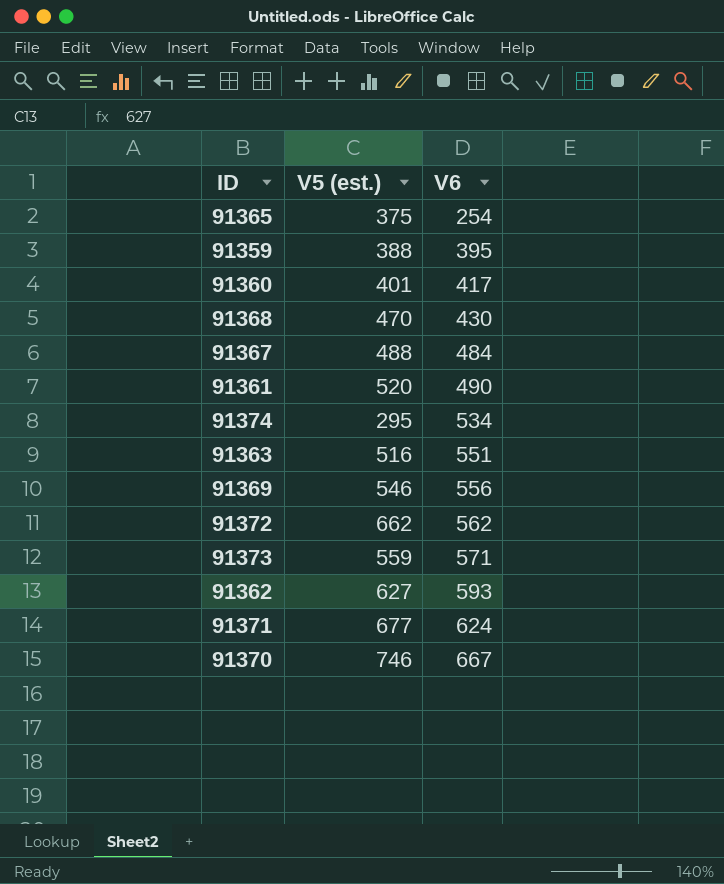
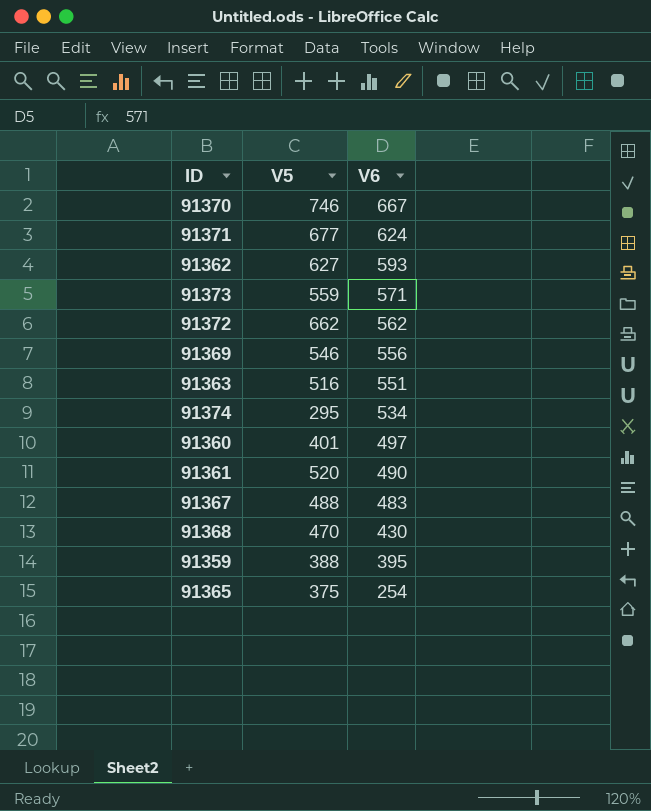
row order: V6 ascending -> V6 descending
column name: V5 (est.) -> V5
91360 | V6: 417 -> 497
91367 | V6: 484 -> 483

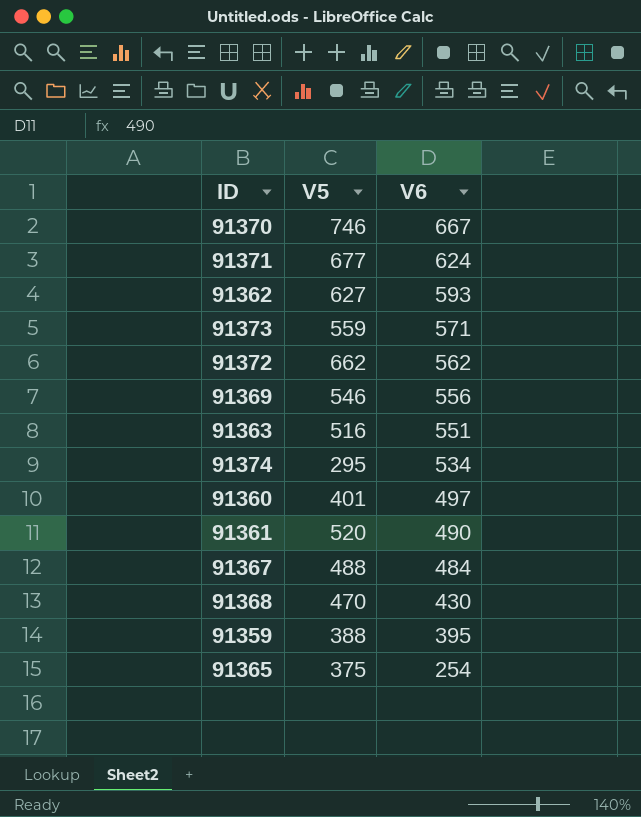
91367 | V6: 483 -> 484

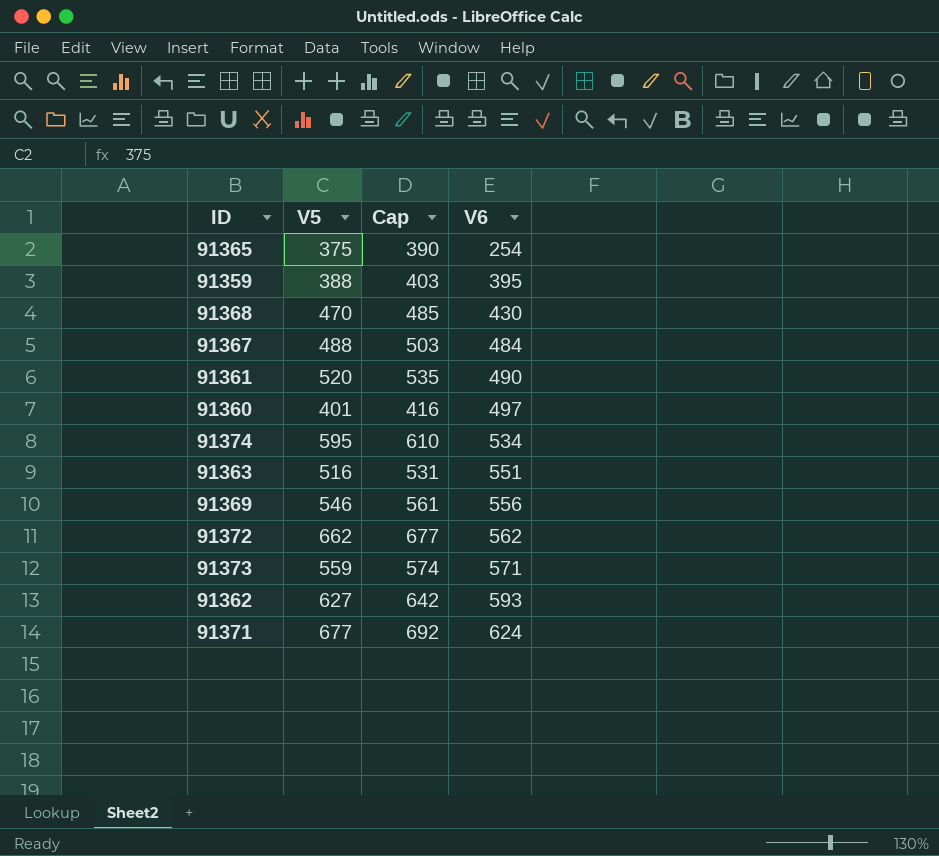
row order: V6 descending -> V6 ascending
column Cap | formula: none -> [V5] + 15
row 91370: 746 | 667 -> none
91374 | V5: 295 -> 595

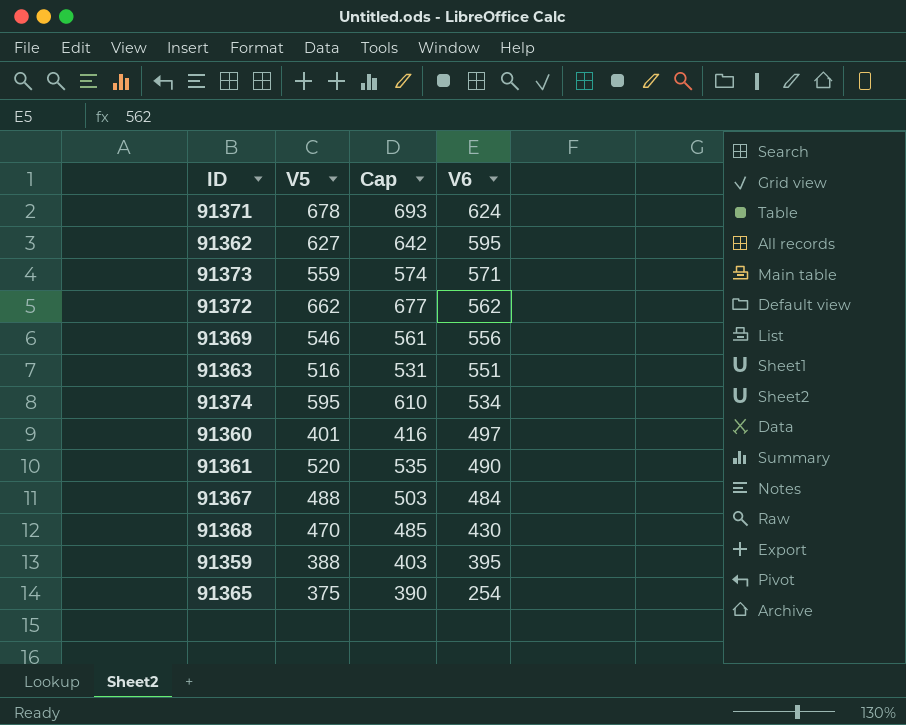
row order: V6 ascending -> V6 descending
91371 | V5: 677 -> 678
91371 | Cap: 692 -> 693
91362 | V6: 593 -> 595

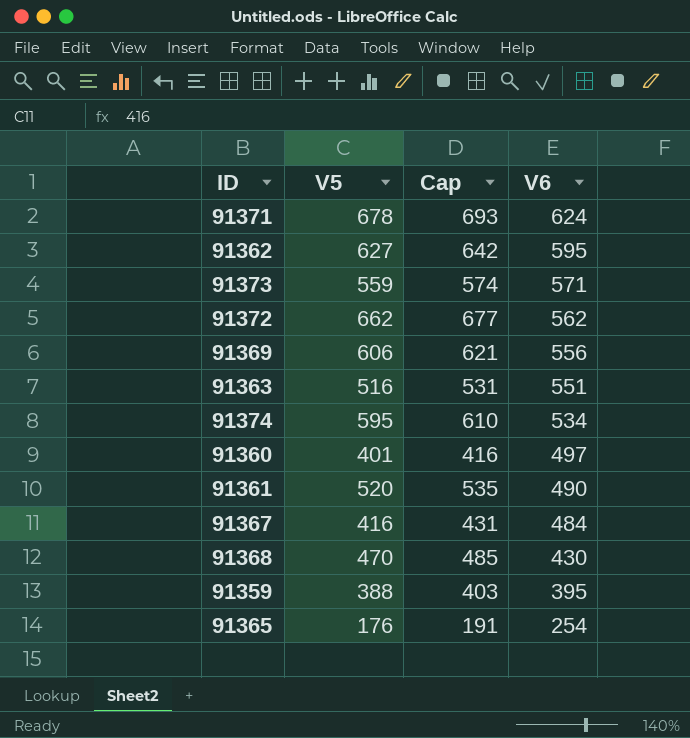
91369 | V5: 546 -> 606
91369 | Cap: 561 -> 621
91367 | V5: 488 -> 416
91367 | Cap: 503 -> 431
91365 | V5: 375 -> 176
91365 | Cap: 390 -> 191

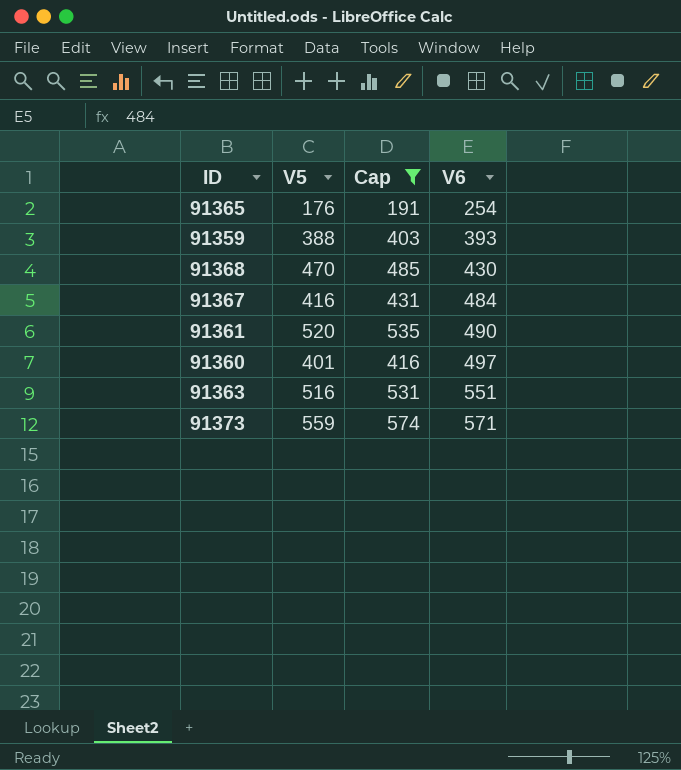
filter: none -> Cap <= 574
row order: V6 descending -> V6 ascending
91359 | V6: 395 -> 393

